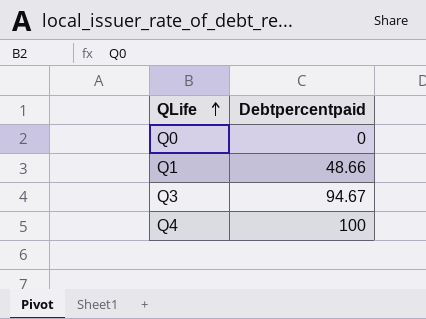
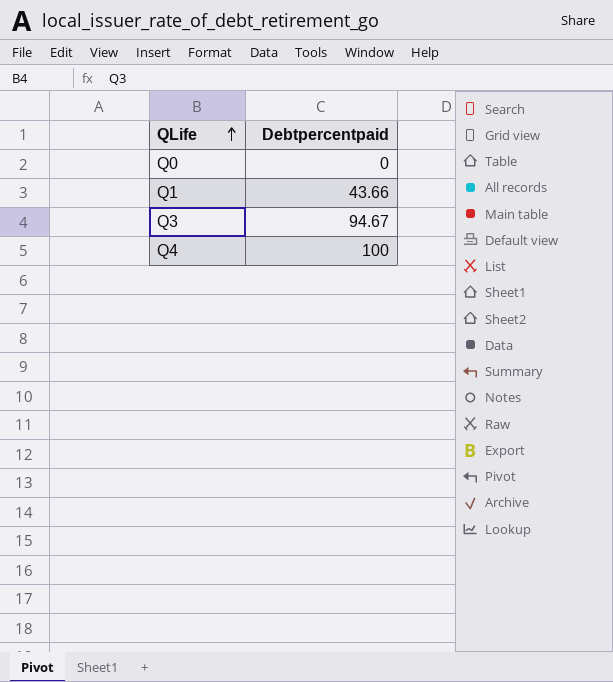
Q1 | Debtpercentpaid: 48.66 -> 43.66

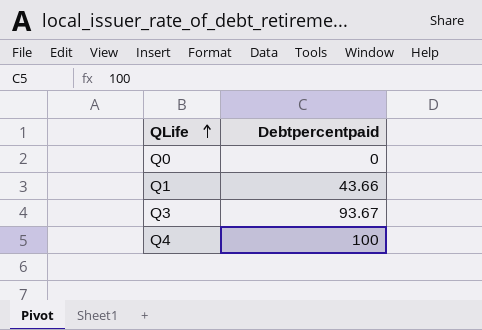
Q3 | Debtpercentpaid: 94.67 -> 93.67

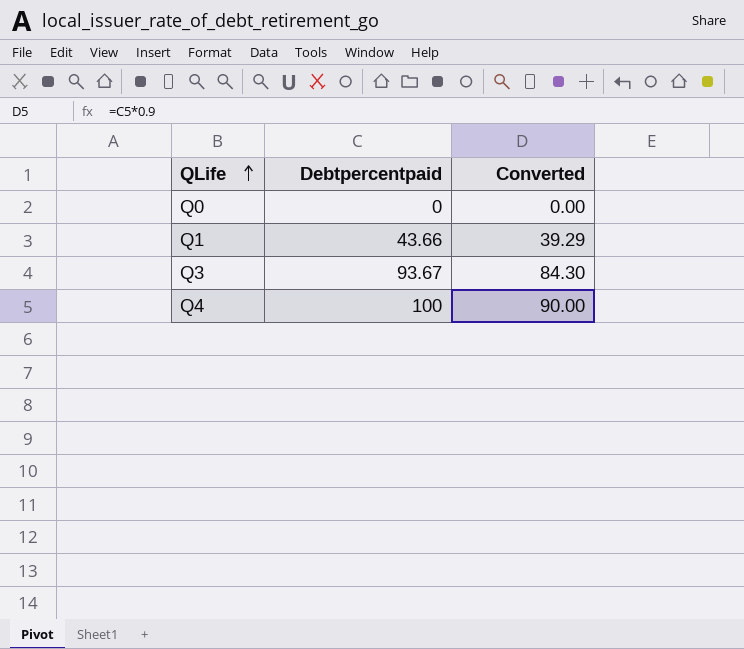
column Converted | formula: none -> [Debtpercentpaid] * 0.9

